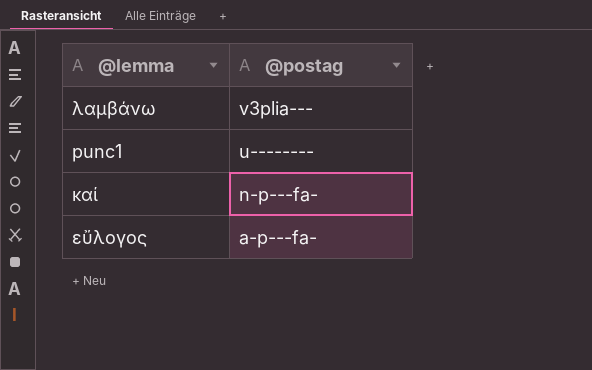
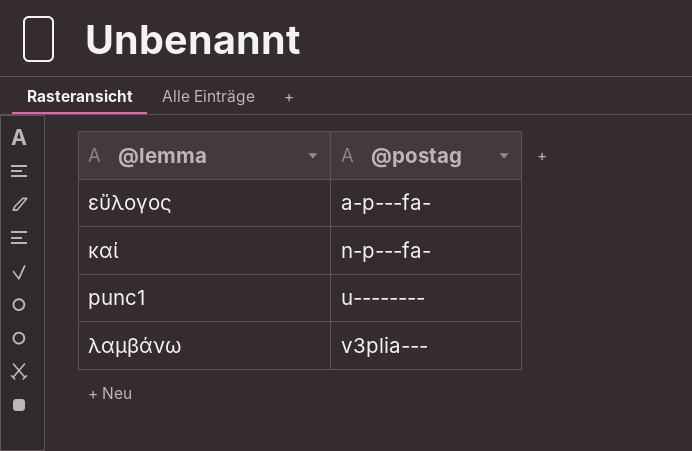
row order: @postag descending -> @postag ascending

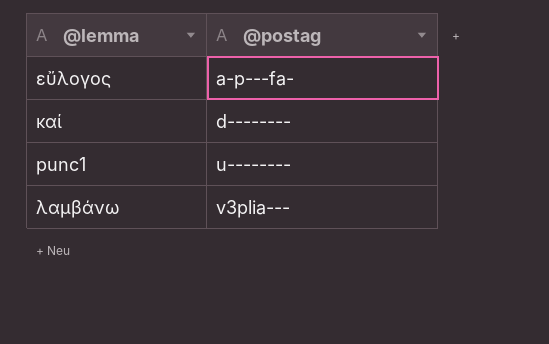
καί | @postag: n-p---fa- -> d--------

